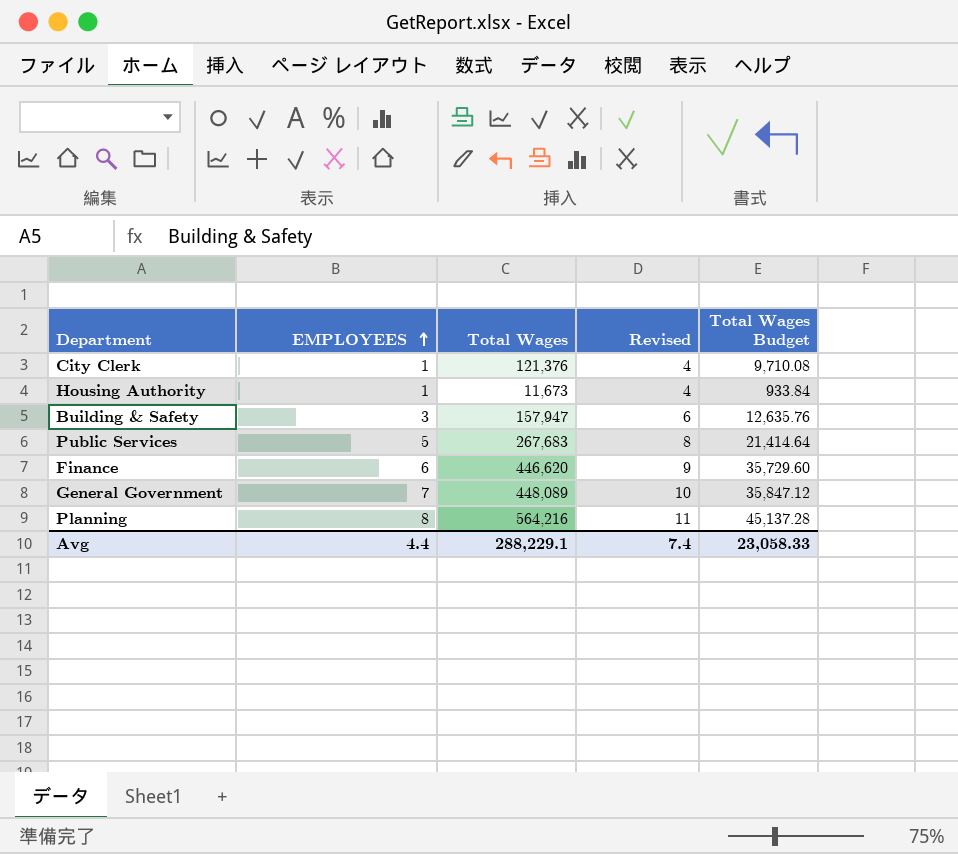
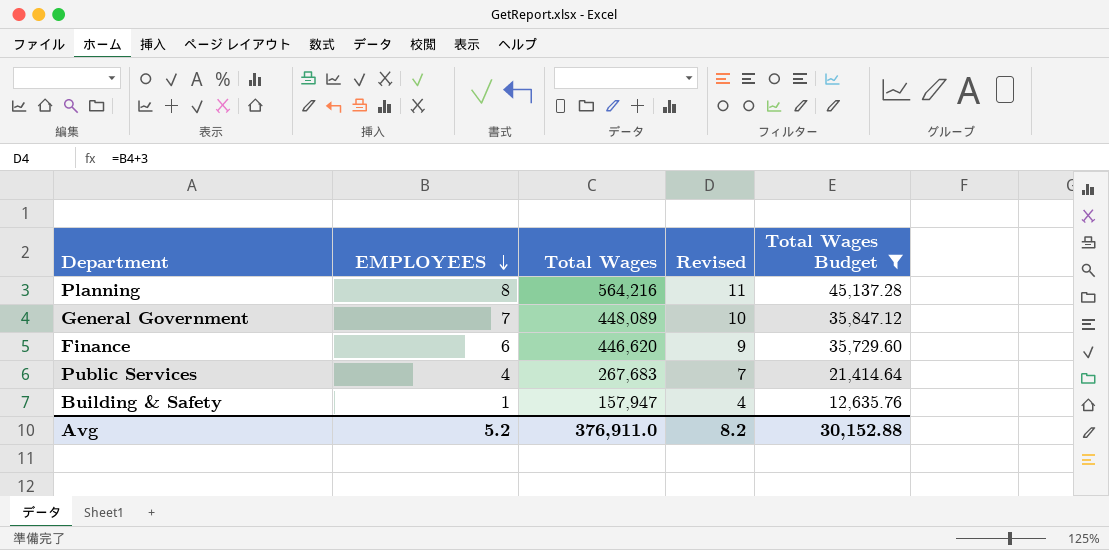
filter: none -> Total Wages Budget >= 12,635.76
row order: EMPLOYEES ascending -> EMPLOYEES descending
Public Services | EMPLOYEES: 5 -> 4
Public Services | Revised: 8 -> 7
Building & Safety | EMPLOYEES: 3 -> 1
Building & Safety | Revised: 6 -> 4
Avg | EMPLOYEES: 4.4 -> 5.2
Avg | Total Wages: 288,229.1 -> 376,911.0
Avg | Revised: 7.4 -> 8.2
Avg | Total Wages Budget: 23,058.33 -> 30,152.88

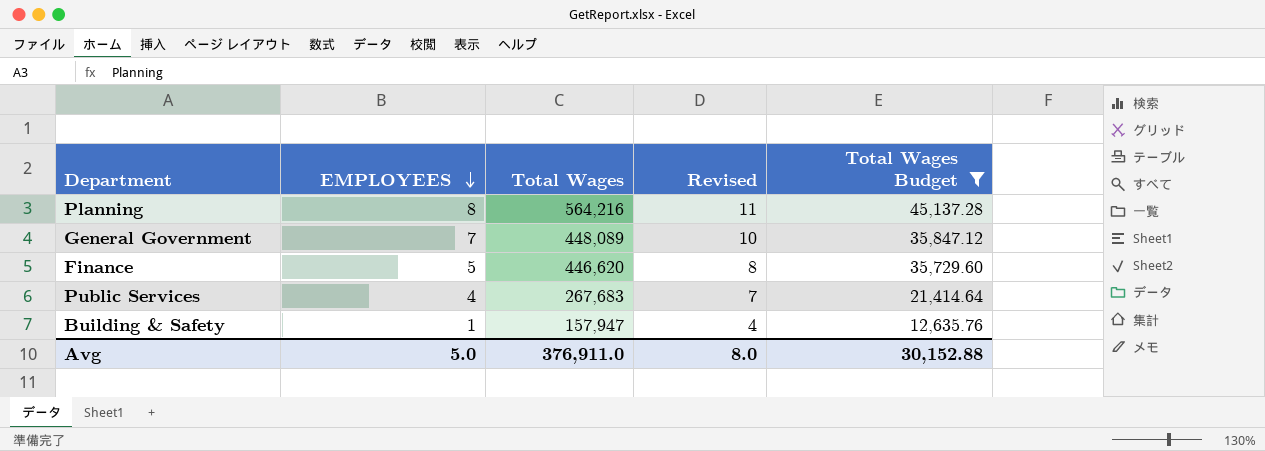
Finance | EMPLOYEES: 6 -> 5
Finance | Revised: 9 -> 8
Avg | EMPLOYEES: 5.2 -> 5.0
Avg | Revised: 8.2 -> 8.0

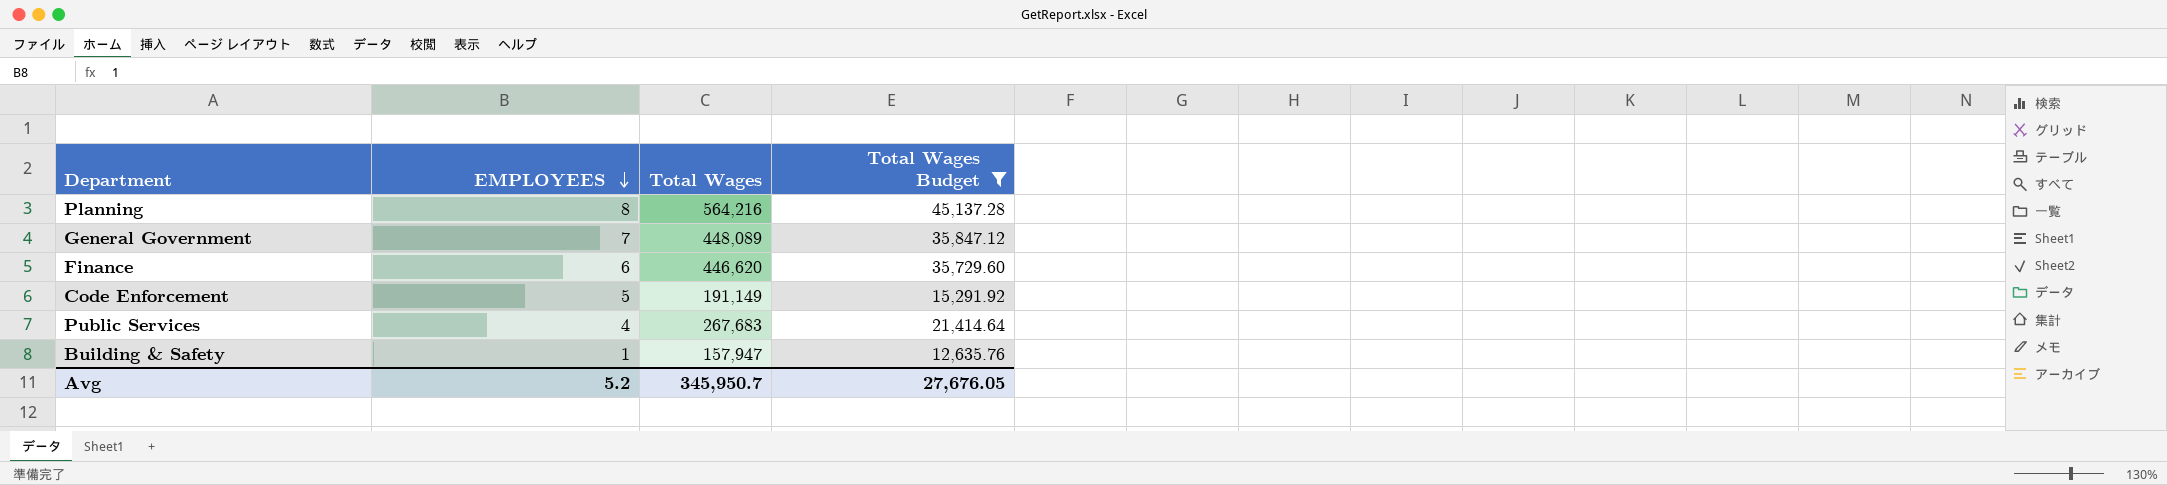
column Revised | formula: [EMPLOYEES] + 3 -> none
Finance | EMPLOYEES: 5 -> 6
row Code Enforcement: none -> 5 | 191,149 | 15,291.92
Avg | EMPLOYEES: 5.0 -> 5.2
Avg | Total Wages: 376,911.0 -> 345,950.7
Avg | Total Wages Budget: 30,152.88 -> 27,676.05

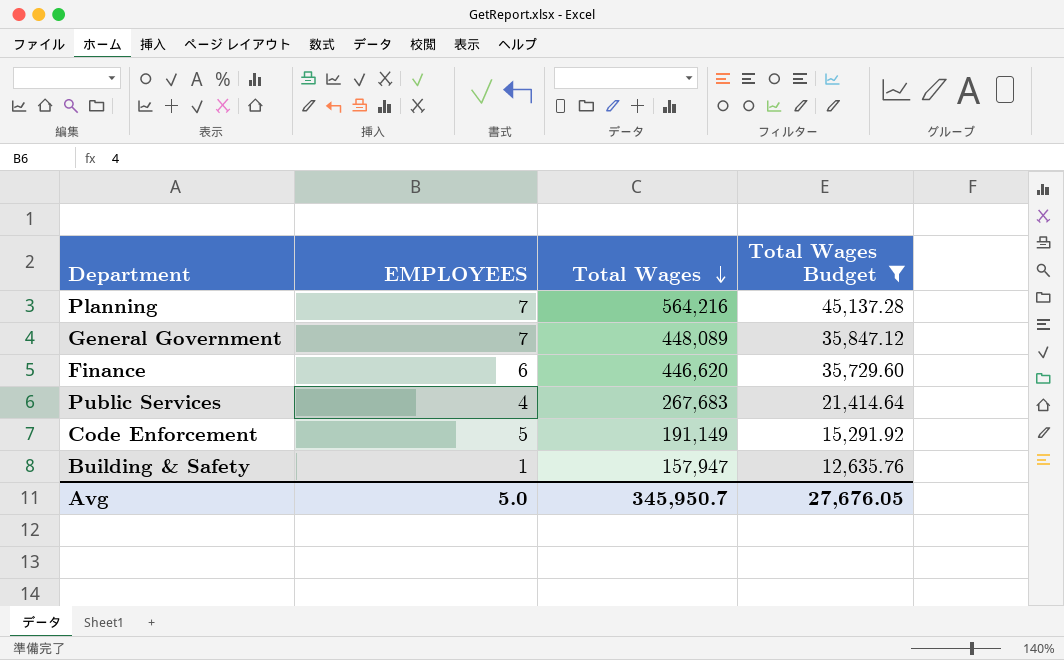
row order: EMPLOYEES descending -> Total Wages descending
Planning | EMPLOYEES: 8 -> 7
Avg | EMPLOYEES: 5.2 -> 5.0

